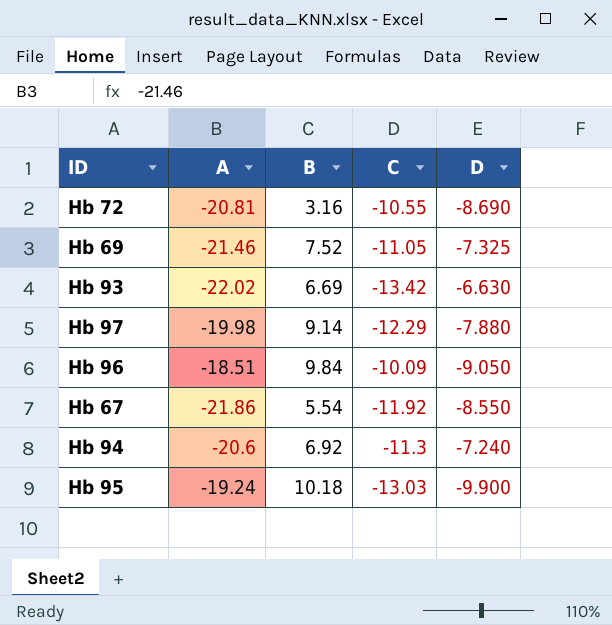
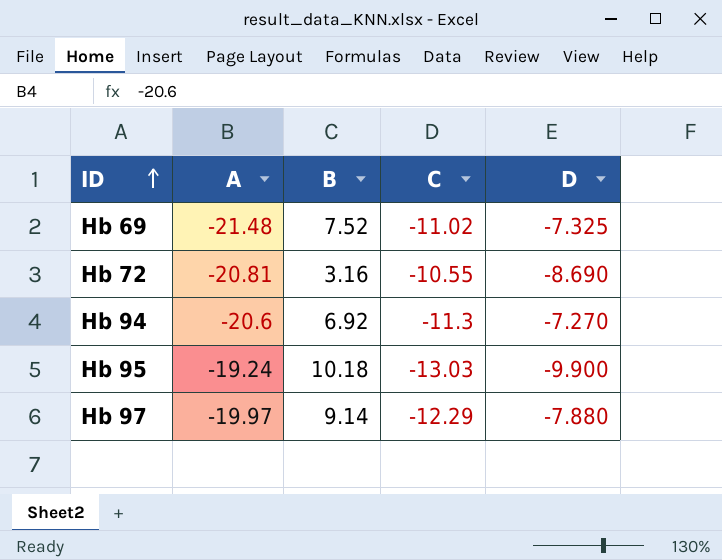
row order: none -> ID ascending
row Hb 93: -22.02 | 6.69 | -13.42 | -6.630 -> none
row Hb 96: -18.51 | 9.84 | -10.09 | -9.050 -> none
row Hb 67: -21.86 | 5.54 | -11.92 | -8.550 -> none
Hb 69 | A: -21.46 -> -21.48
Hb 69 | C: -11.05 -> -11.02
Hb 94 | D: -7.240 -> -7.270
Hb 97 | A: -19.98 -> -19.97

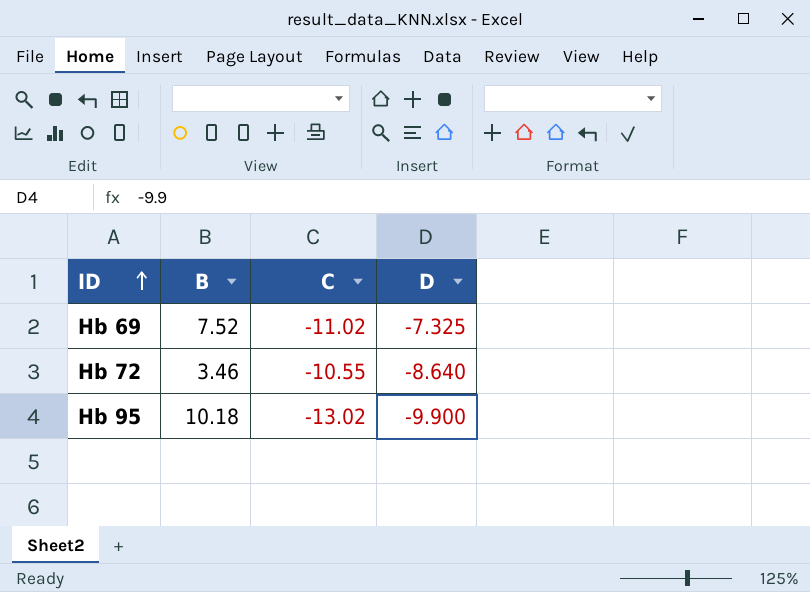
column A | position: 2 -> none
row Hb 94: -20.6 | 6.92 | -11.3 | -7.270 -> none
row Hb 97: -19.97 | 9.14 | -12.29 | -7.880 -> none
Hb 72 | B: 3.16 -> 3.46
Hb 72 | D: -8.690 -> -8.640
Hb 95 | C: -13.03 -> -13.02

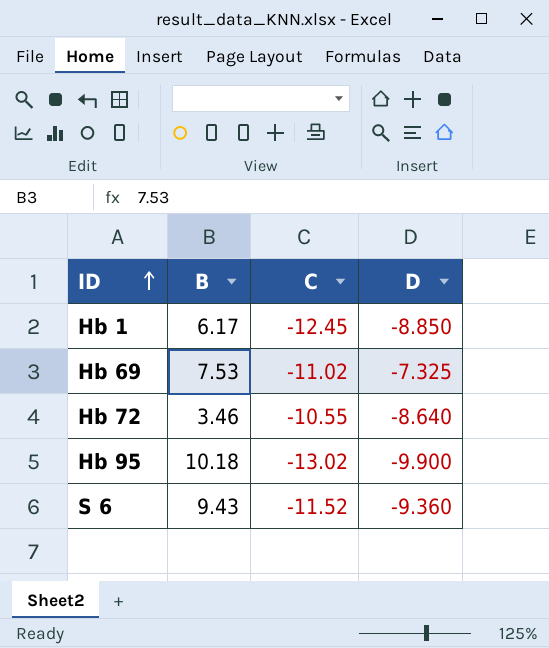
row Hb 1: none -> 6.17 | -12.45 | -8.850
Hb 69 | B: 7.52 -> 7.53
row S 6: none -> 9.43 | -11.52 | -9.360

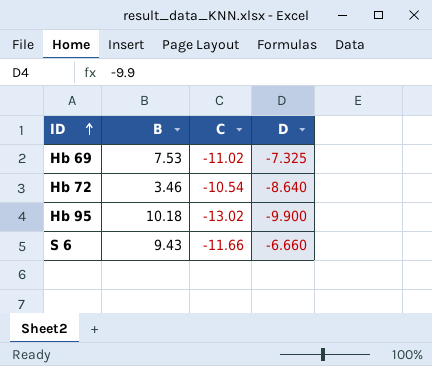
row Hb 1: 6.17 | -12.45 | -8.850 -> none
Hb 72 | C: -10.55 -> -10.54
S 6 | C: -11.52 -> -11.66
S 6 | D: -9.360 -> -6.660

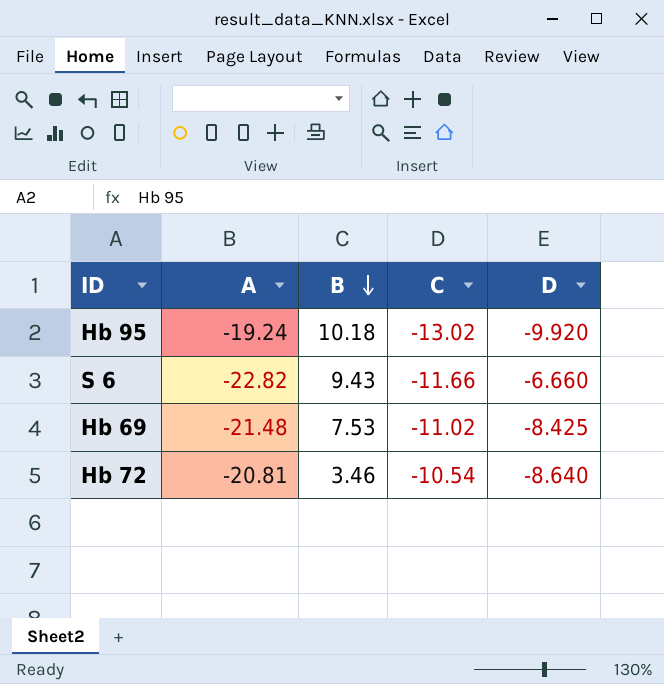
row order: ID ascending -> B descending
column A | position: none -> 2
Hb 95 | D: -9.900 -> -9.920
Hb 69 | D: -7.325 -> -8.425

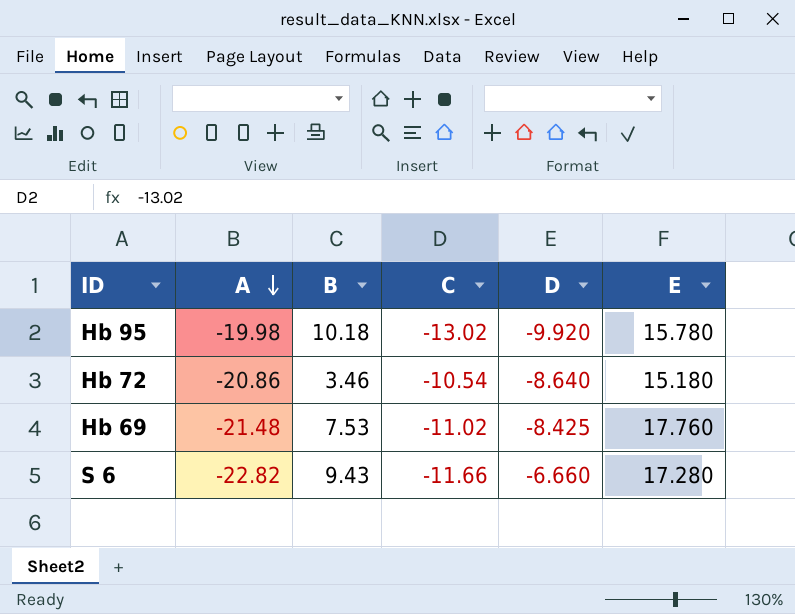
row order: B descending -> A descending
column E | position: none -> 6
Hb 95 | A: -19.24 -> -19.98
Hb 72 | A: -20.81 -> -20.86

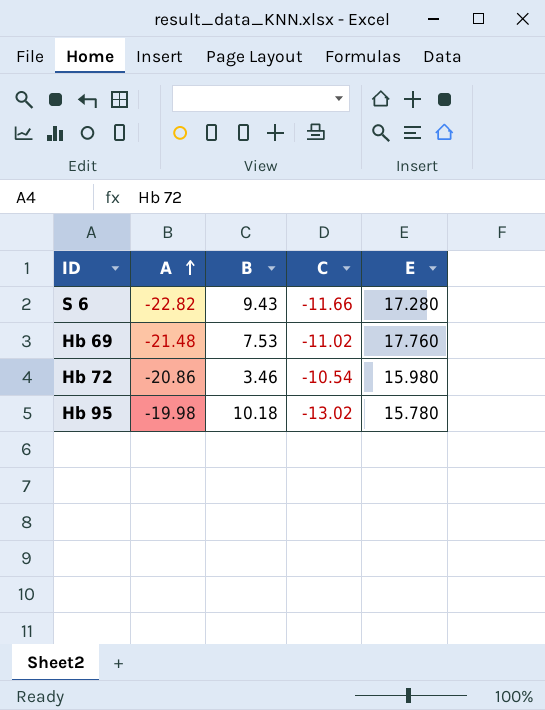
row order: A descending -> A ascending
column D | position: 5 -> none
Hb 72 | E: 15.180 -> 15.980

